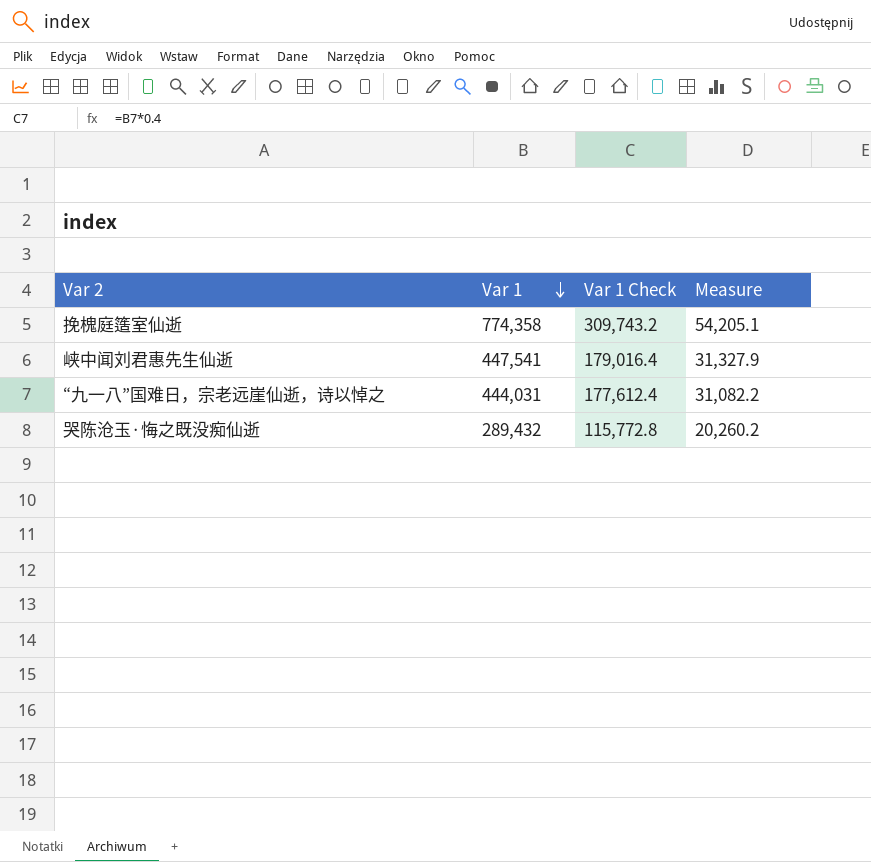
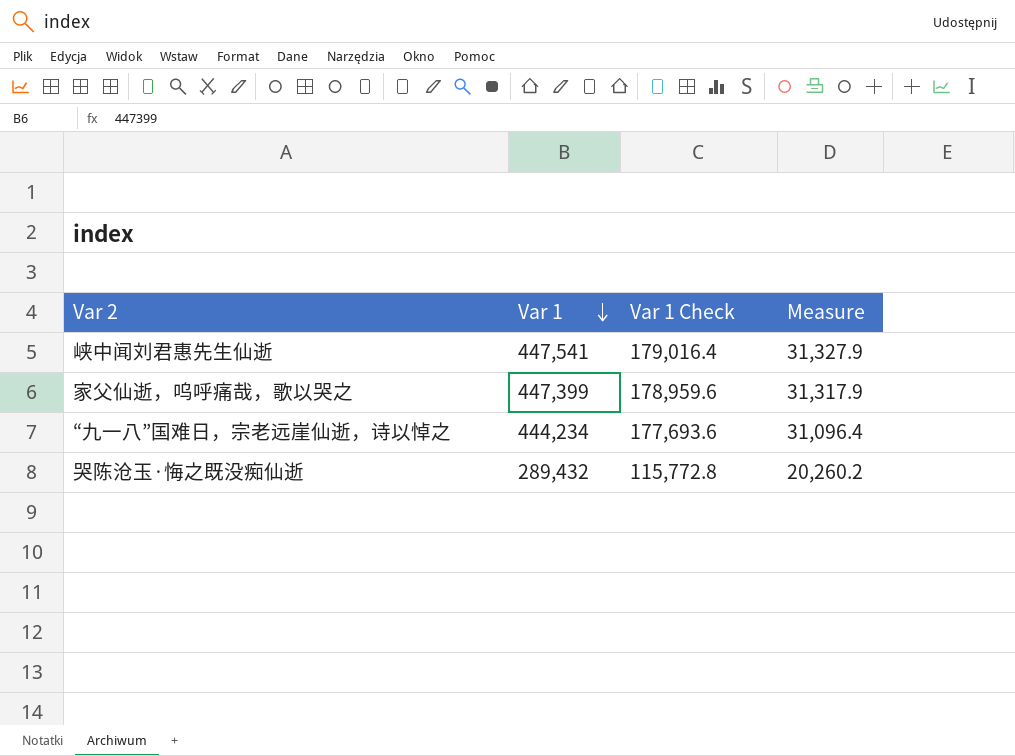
row 挽槐庭簉室仙逝: 774,358 | 309,743.2 | 54,205.1 -> none
row 家父仙逝，呜呼痛哉，歌以哭之: none -> 447,399 | 178,959.6 | 31,317.9
“九一八”国难日，宗老远崖仙逝，诗以悼之 | Var 1: 444,031 -> 444,234
“九一八”国难日，宗老远崖仙逝，诗以悼之 | Var 1 Check: 177,612.4 -> 177,693.6
“九一八”国难日，宗老远崖仙逝，诗以悼之 | Measure: 31,082.2 -> 31,096.4

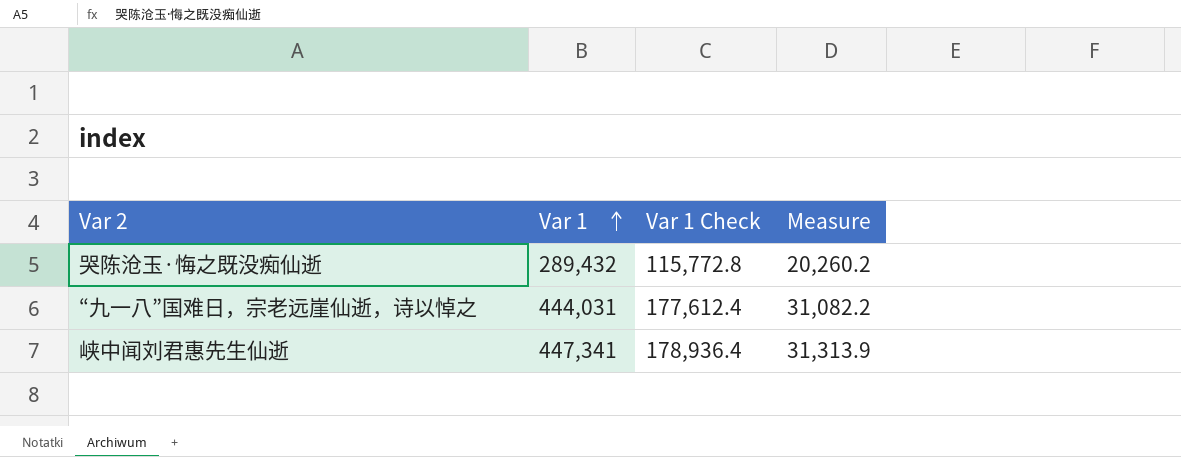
row order: Var 1 descending -> Var 1 ascending
row 家父仙逝，呜呼痛哉，歌以哭之: 447,399 | 178,959.6 | 31,317.9 -> none
“九一八”国难日，宗老远崖仙逝，诗以悼之 | Var 1: 444,234 -> 444,031
“九一八”国难日，宗老远崖仙逝，诗以悼之 | Var 1 Check: 177,693.6 -> 177,612.4
“九一八”国难日，宗老远崖仙逝，诗以悼之 | Measure: 31,096.4 -> 31,082.2
峡中闻刘君惠先生仙逝 | Var 1: 447,541 -> 447,341
峡中闻刘君惠先生仙逝 | Var 1 Check: 179,016.4 -> 178,936.4
峡中闻刘君惠先生仙逝 | Measure: 31,327.9 -> 31,313.9

